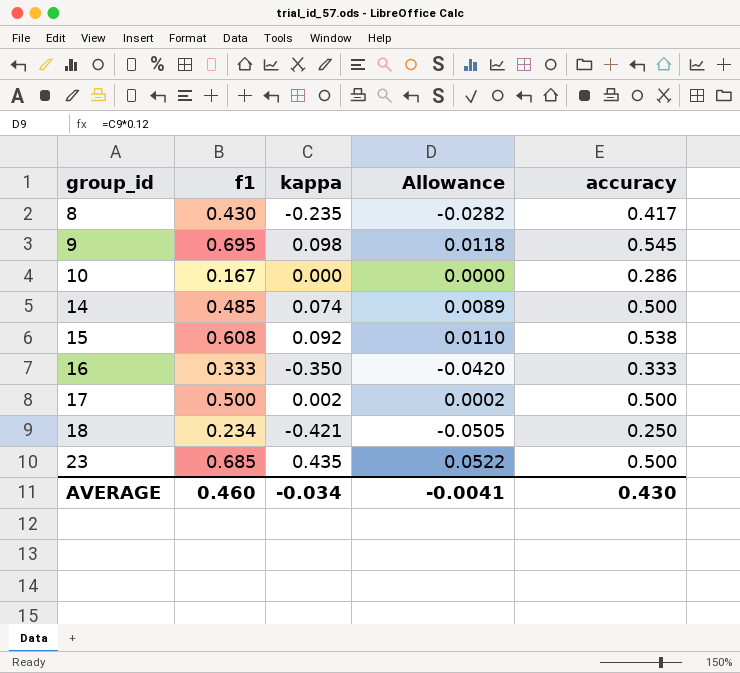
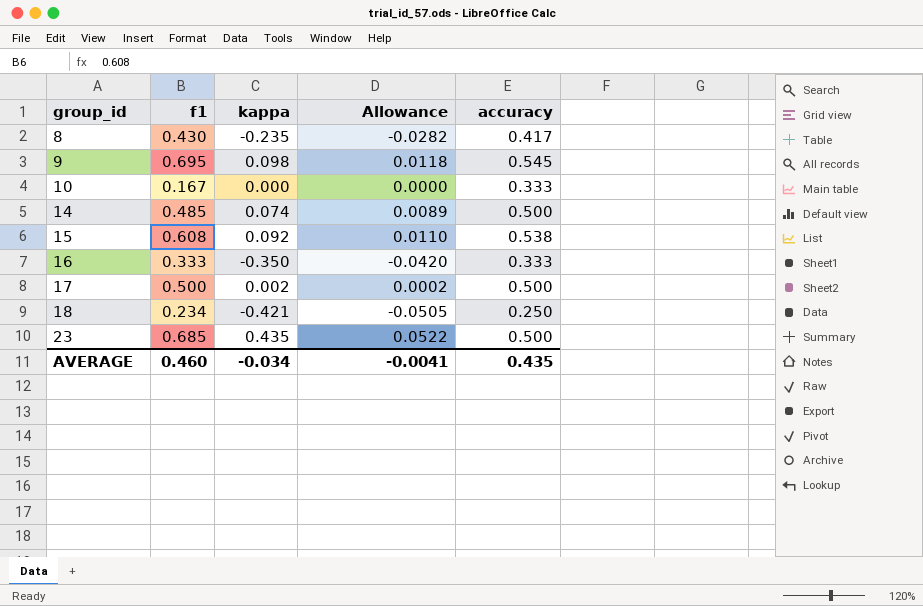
10 | accuracy: 0.286 -> 0.333
AVERAGE | accuracy: 0.430 -> 0.435

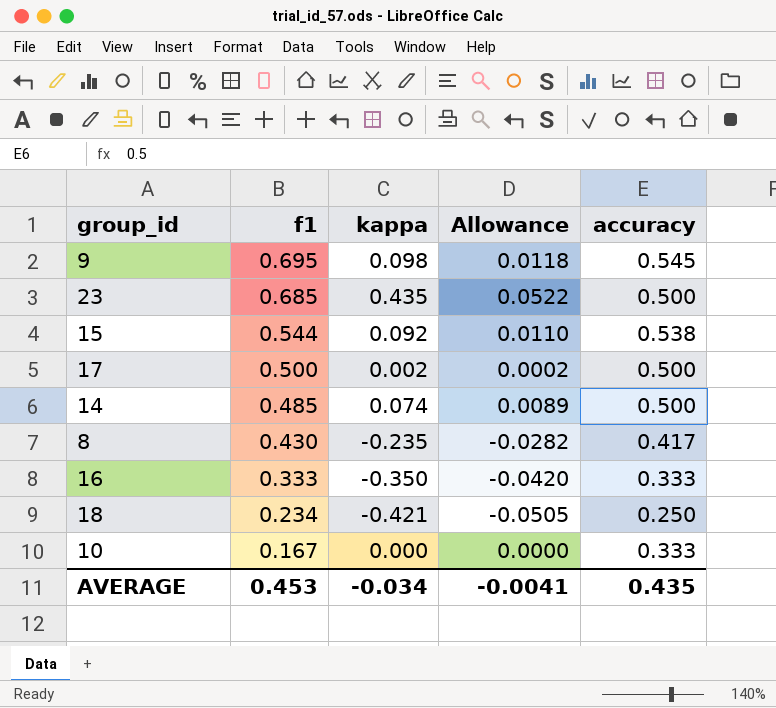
row order: group_id ascending -> f1 descending
15 | f1: 0.608 -> 0.544
AVERAGE | f1: 0.460 -> 0.453

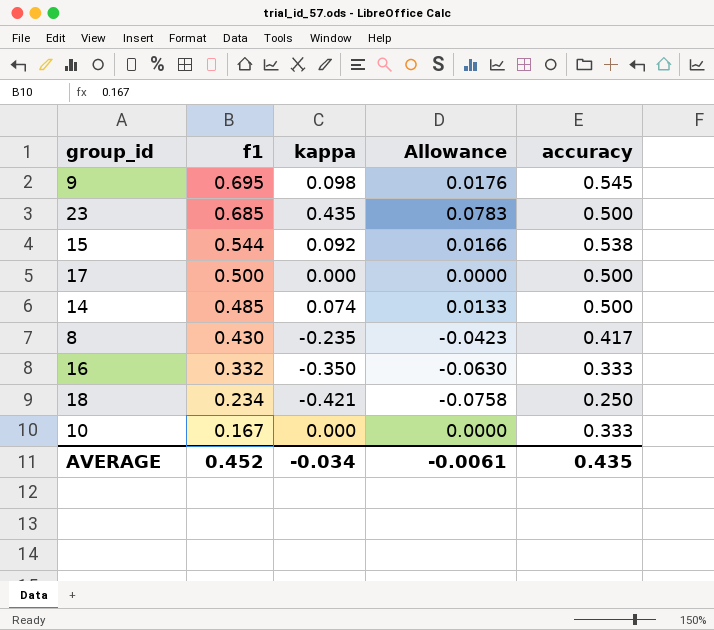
column Allowance | formula: [kappa] * 0.12 -> [kappa] * 0.18
17 | kappa: 0.002 -> 0.000
16 | f1: 0.333 -> 0.332
AVERAGE | f1: 0.453 -> 0.452
AVERAGE | Allowance: -0.0041 -> -0.0061

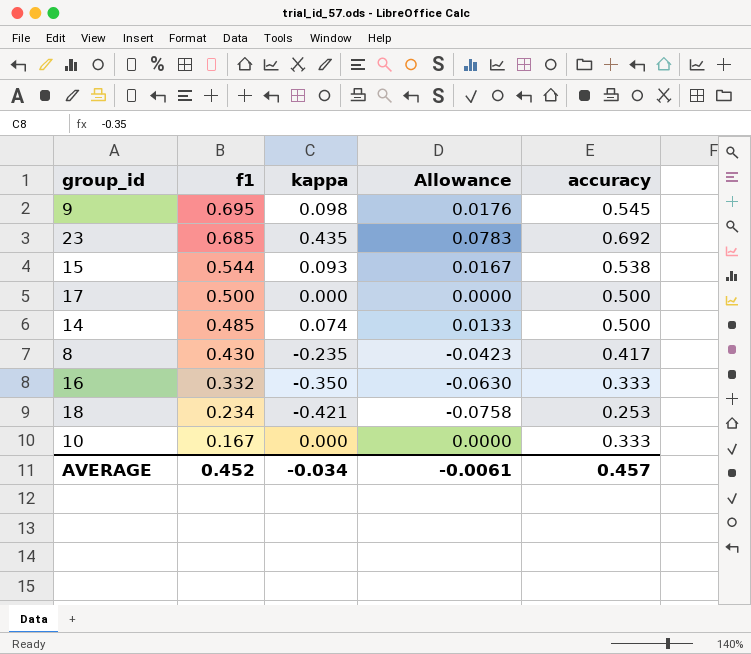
23 | accuracy: 0.500 -> 0.692
15 | kappa: 0.092 -> 0.093
15 | Allowance: 0.0166 -> 0.0167
18 | accuracy: 0.250 -> 0.253
AVERAGE | accuracy: 0.435 -> 0.457

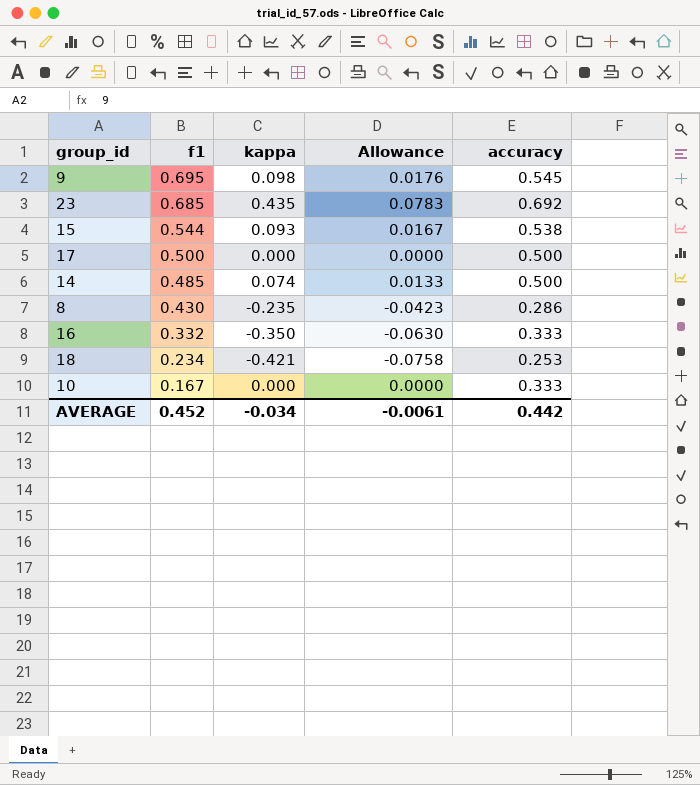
8 | accuracy: 0.417 -> 0.286
AVERAGE | accuracy: 0.457 -> 0.442

